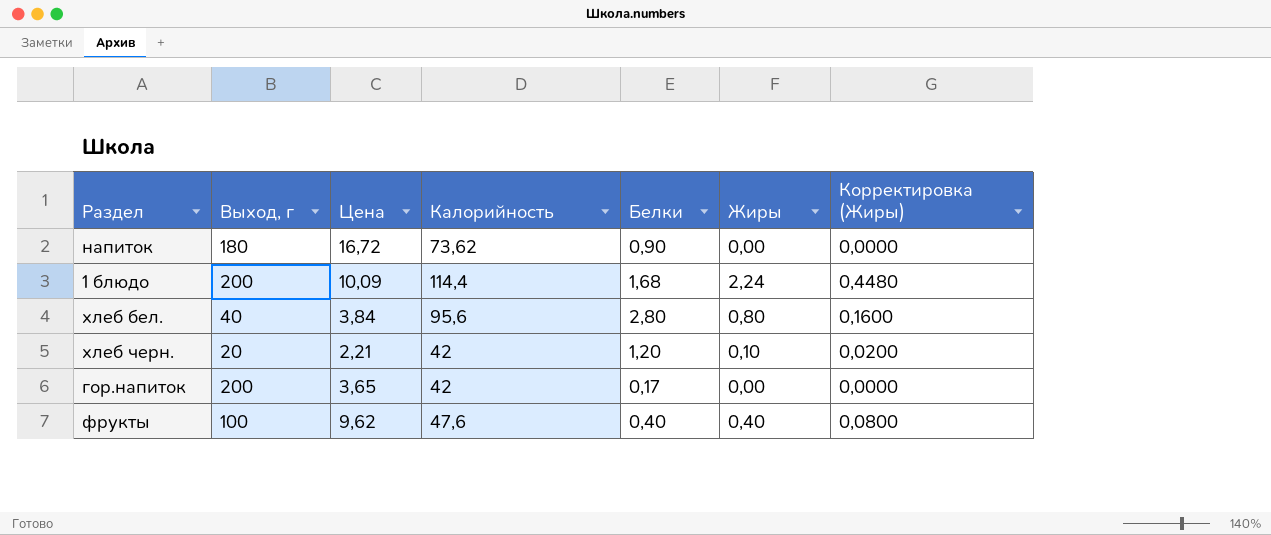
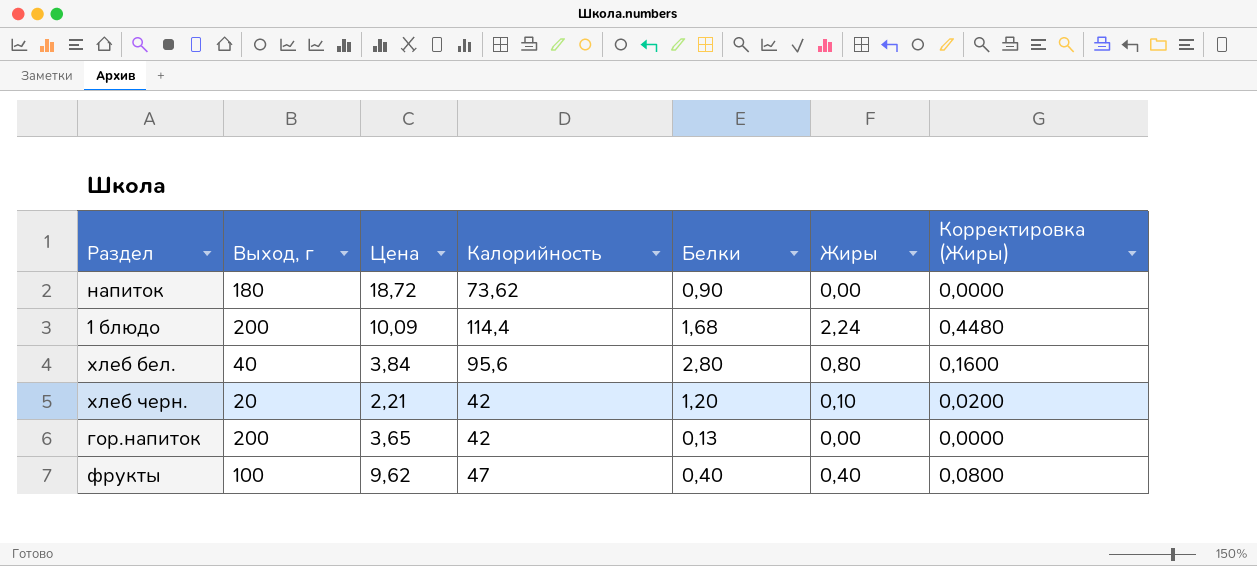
напиток | Цена: 16,72 -> 18,72
гор.напиток | Белки: 0,17 -> 0,13
фрукты | Калорийность: 47,6 -> 47

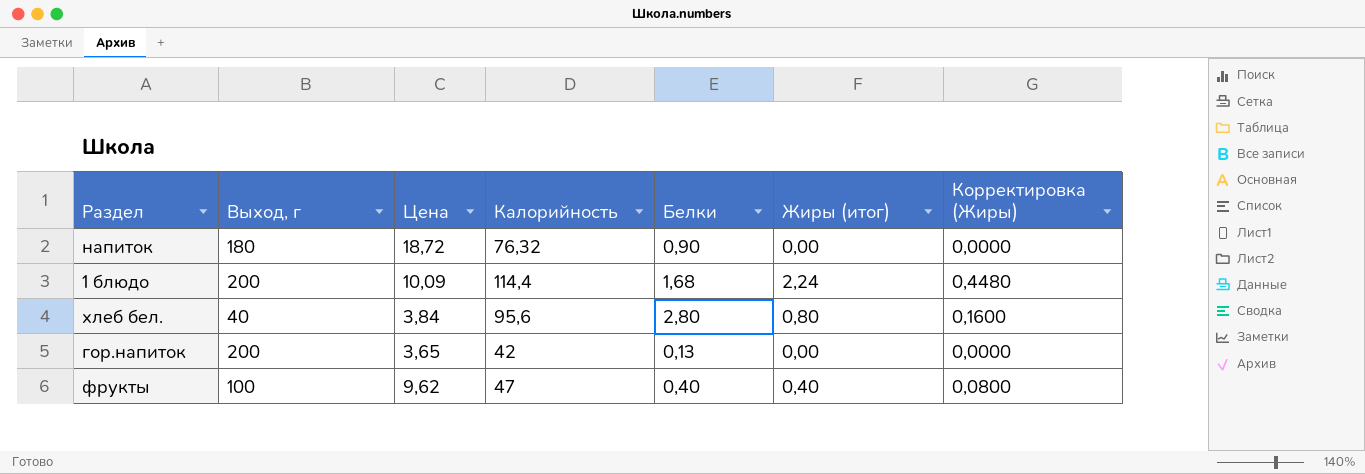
column name: Жиры -> Жиры (итог)
row хлеб черн.: 20 | 2,21 | 42 | 1,20 | 0,10 | 0,0200 -> none
напиток | Калорийность: 73,62 -> 76,32

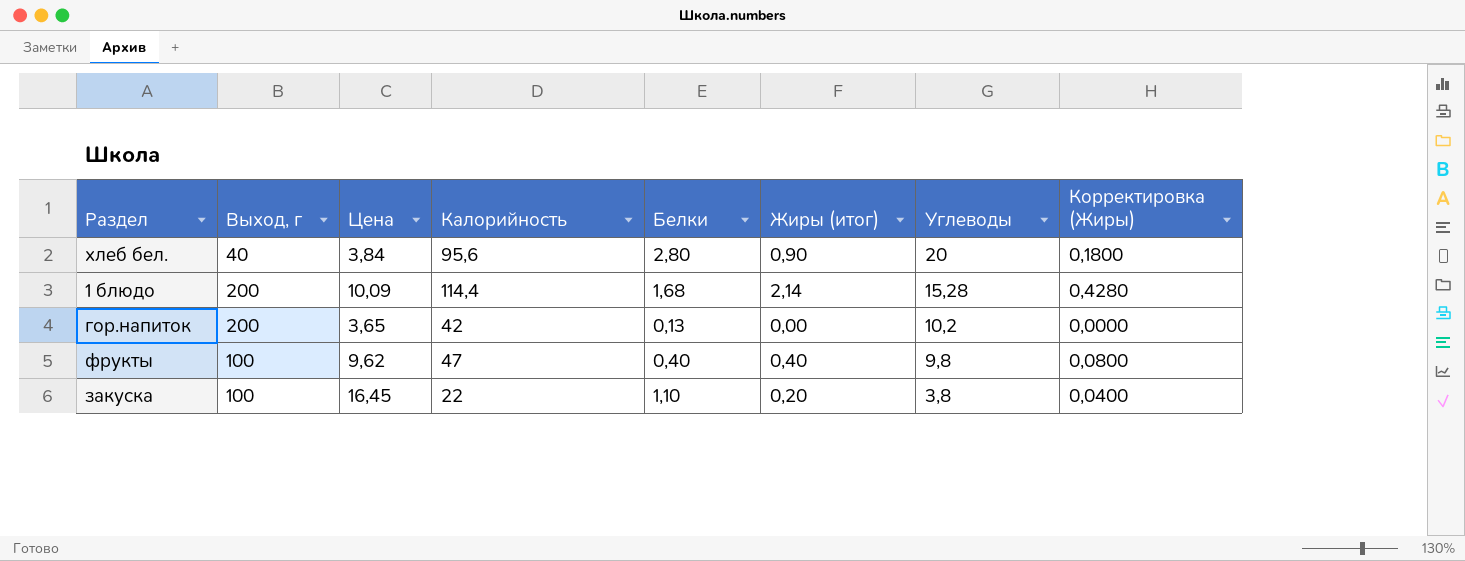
row order: none -> Углеводы descending
column Углеводы | position: none -> 7
row напиток: 180 | 18,72 | 76,32 | 0,90 | 0,00 | 0,0000 -> none
хлеб бел. | Жиры (итог): 0,80 -> 0,90
хлеб бел. | Корректировка (Жиры): 0,1600 -> 0,1800
1 блюдо | Жиры (итог): 2,24 -> 2,14
1 блюдо | Корректировка (Жиры): 0,4480 -> 0,4280
row закуска: none -> 100 | 16,45 | 22 | 1,10 | 0,20 | 3,8 | 0,0400

